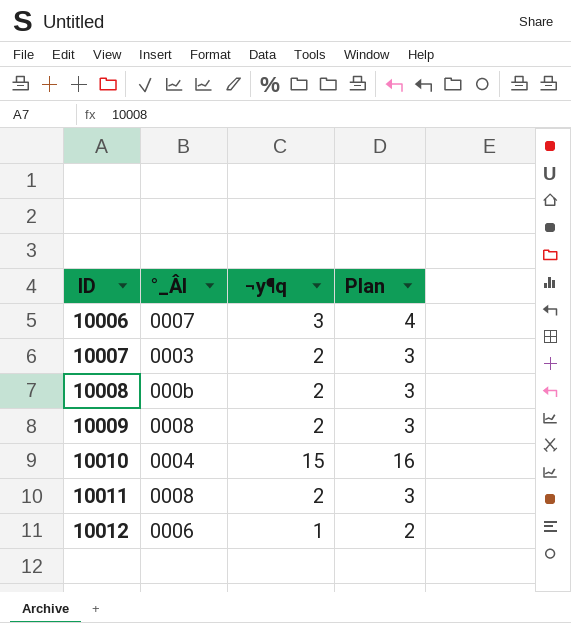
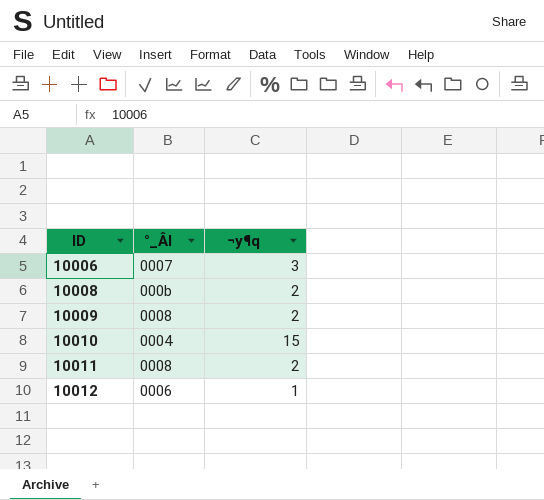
column Plan | formula: [¬y¶q] + 1 -> none
row 10007: 0003 | 2 | 3 -> none

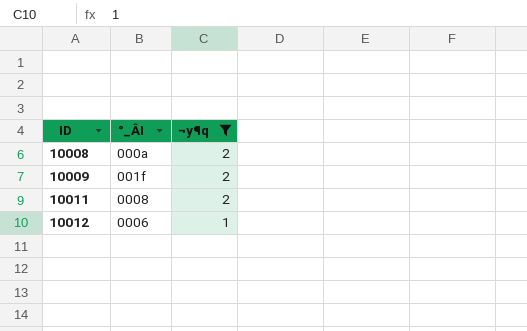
filter: none -> ¬y¶q <= 2
10008 | °_ÂI: 000b -> 000a
10009 | °_ÂI: 0008 -> 001f

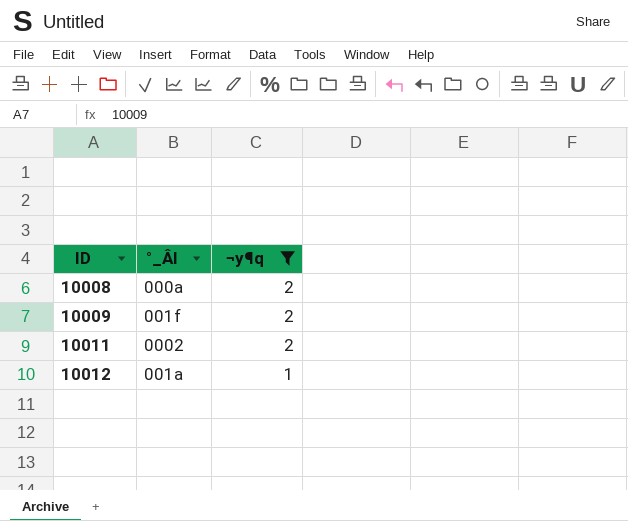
10011 | °_ÂI: 0008 -> 0002
10012 | °_ÂI: 0006 -> 001a

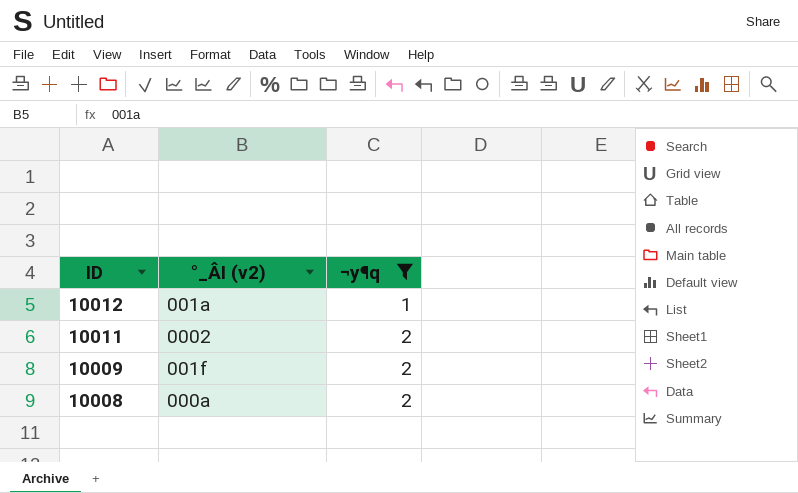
row order: ID ascending -> ID descending
column name: °_ÂI -> °_ÂI (v2)

